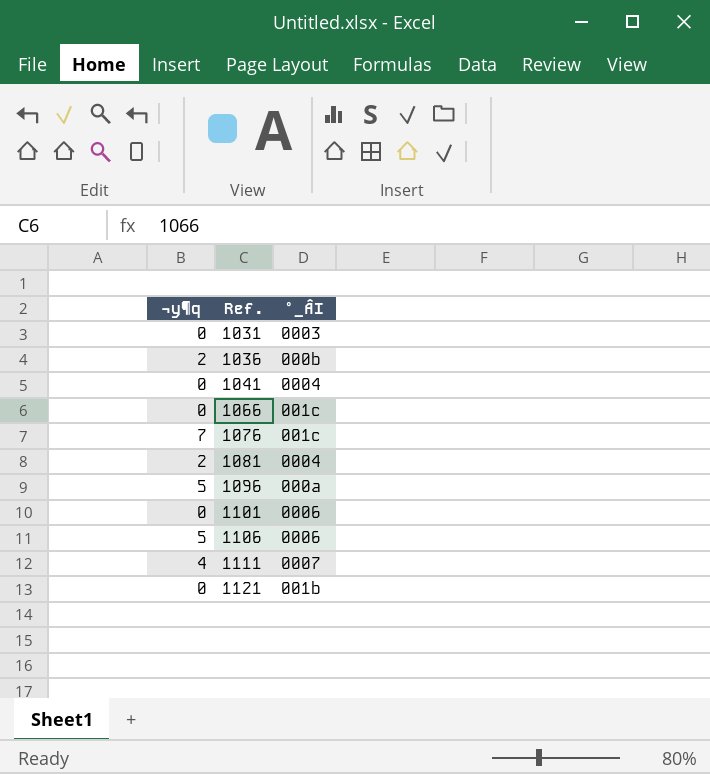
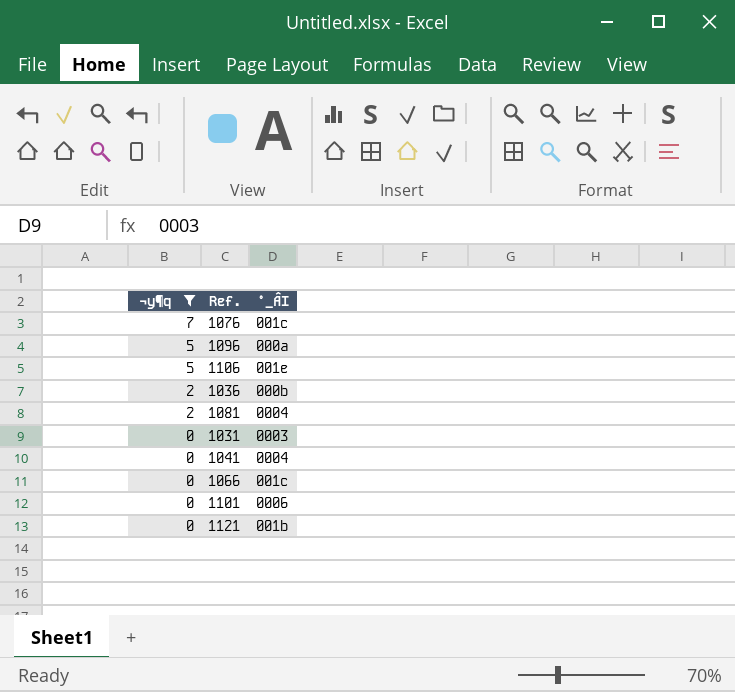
filter: none -> ¬y¶q != 4
row order: Ref. ascending -> ¬y¶q descending
1106 | °_ÂI: 0006 -> 001e

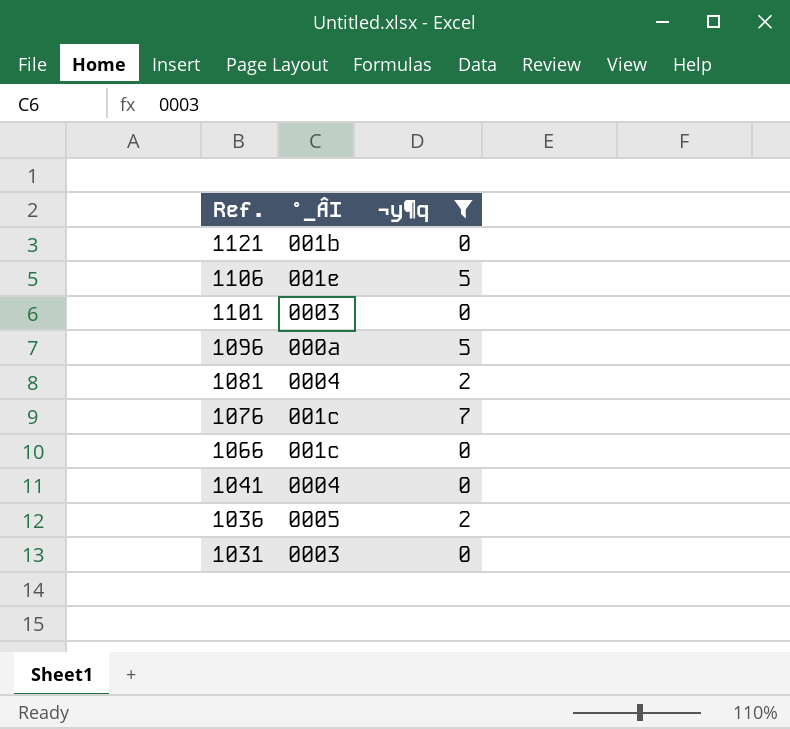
row order: ¬y¶q descending -> Ref. descending
column ¬y¶q | position: 1 -> 3
1101 | °_ÂI: 0006 -> 0003
1036 | °_ÂI: 000b -> 0005

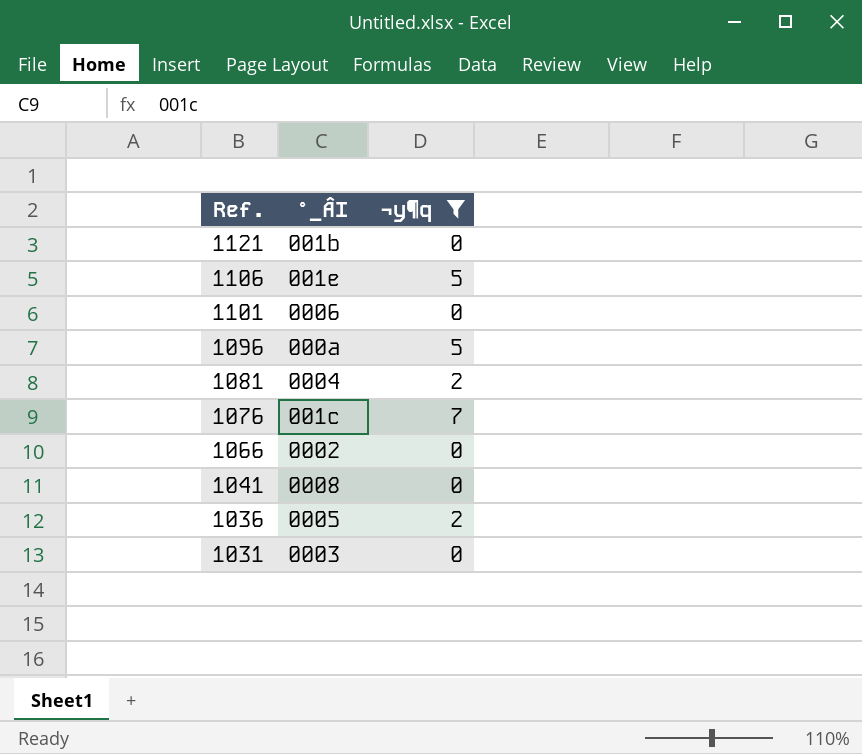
1101 | °_ÂI: 0003 -> 0006
1066 | °_ÂI: 001c -> 0002
1041 | °_ÂI: 0004 -> 0008

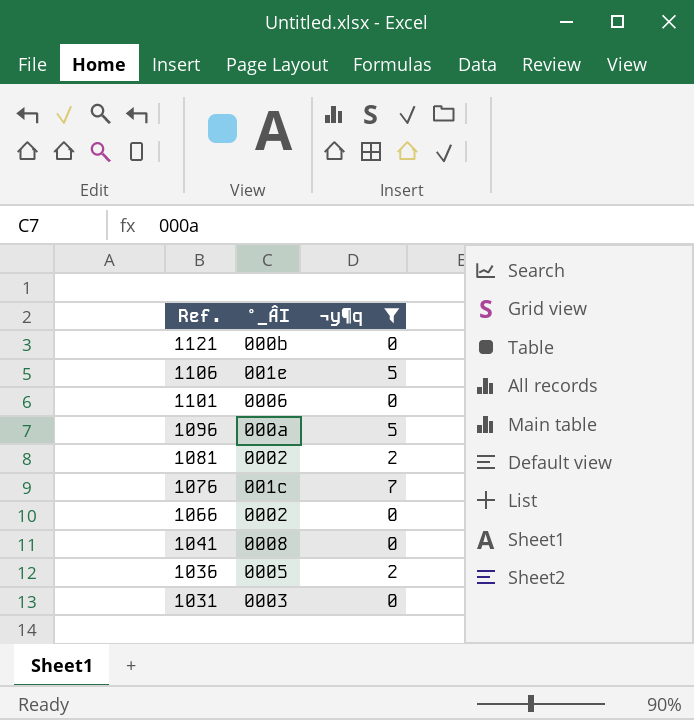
1121 | °_ÂI: 001b -> 000b
1081 | °_ÂI: 0004 -> 0002

